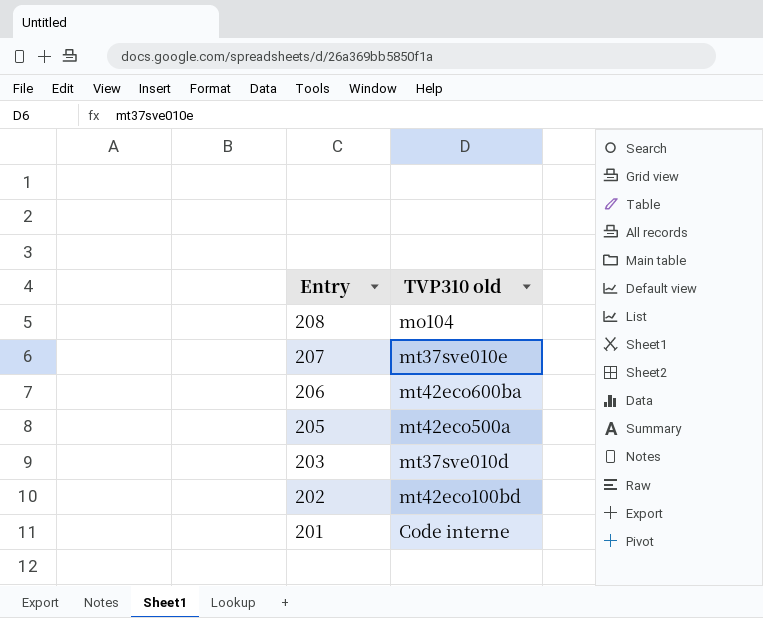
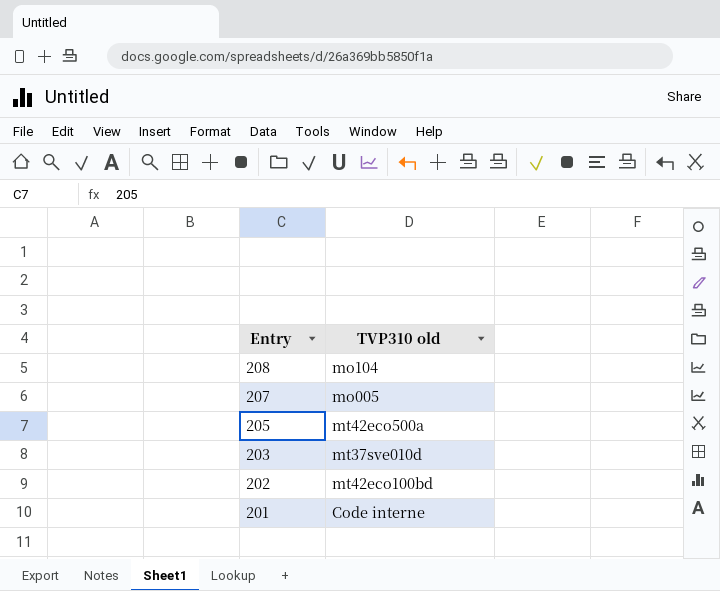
row 206: mt42eco600ba -> none
207 | TVP310 old: mt37sve010e -> mo005

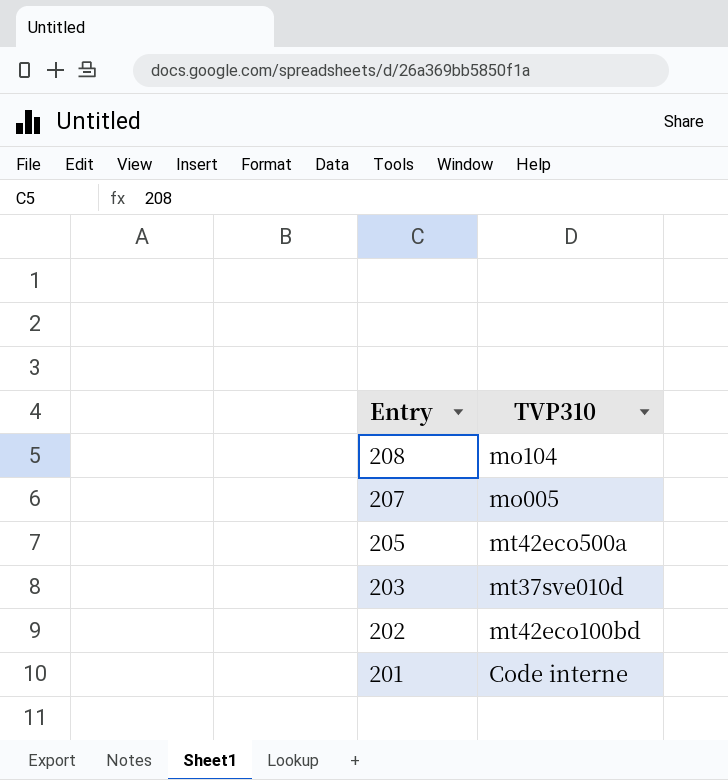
column name: TVP310 old -> TVP310

